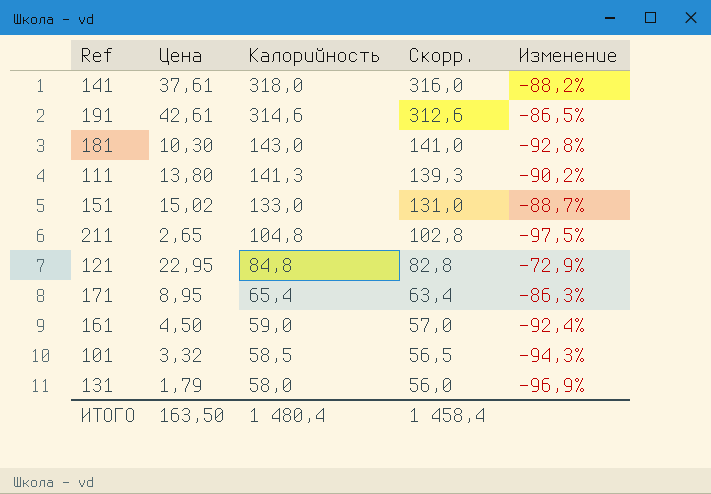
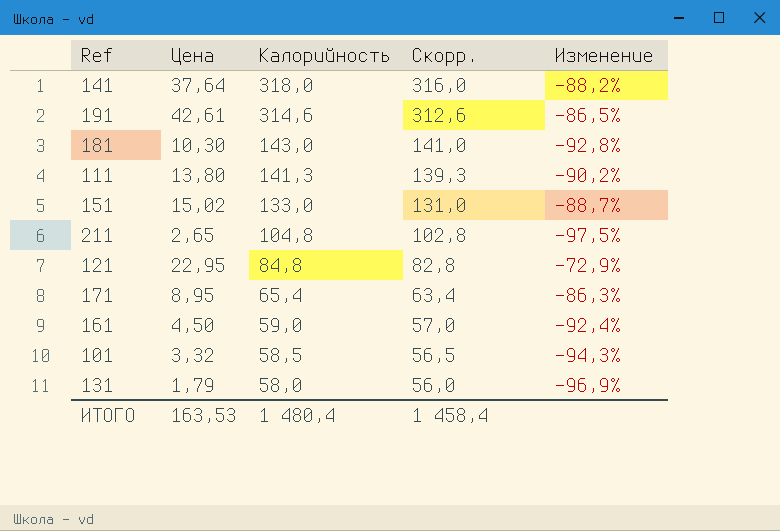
141 | Цена: 37,61 -> 37,64
ИТОГО | Цена: 163,50 -> 163,53

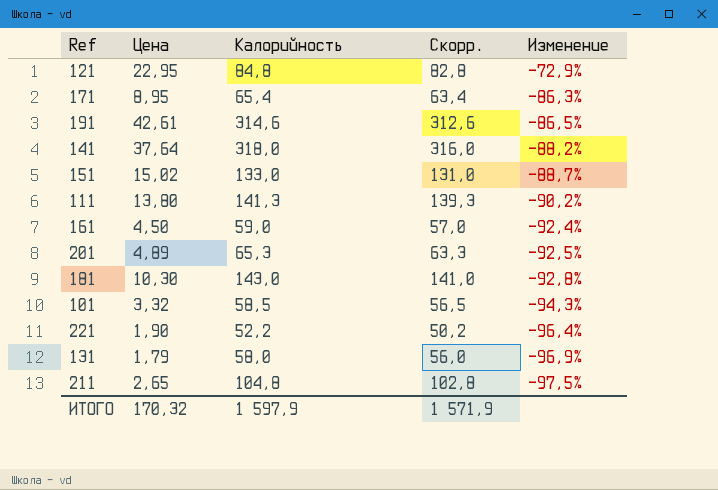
row order: Калорийность descending -> Изменение descending
row 201: none -> 4,89 | 65,3 | 63,3 | -92,5%
row 221: none -> 1,90 | 52,2 | 50,2 | -96,4%
ИТОГО | Цена: 163,53 -> 170,32
ИТОГО | Калорийность: 1 480,4 -> 1 597,9
ИТОГО | Скорр.: 1 458,4 -> 1 571,9

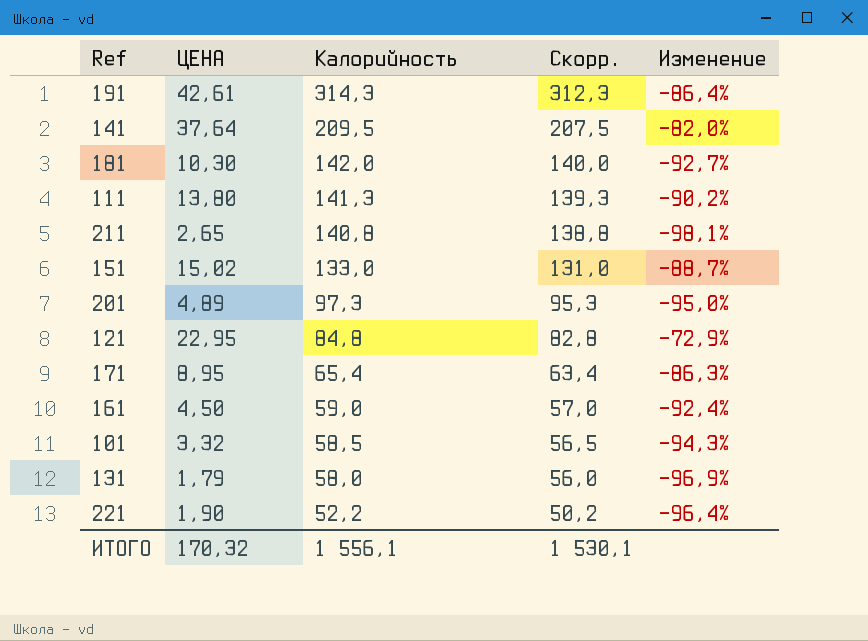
row order: Изменение descending -> Калорийность descending
column name: Цена -> ЦЕНА
191 | Калорийность: 314,6 -> 314,3
191 | Скорр.: 312,6 -> 312,3
191 | Изменение: -86,5% -> -86,4%
141 | Калорийность: 318,0 -> 209,5
141 | Скорр.: 316,0 -> 207,5
141 | Изменение: -88,2% -> -82,0%
181 | Калорийность: 143,0 -> 142,0
181 | Скорр.: 141,0 -> 140,0
181 | Изменение: -92,8% -> -92,7%
211 | Калорийность: 104,8 -> 140,8
211 | Скорр.: 102,8 -> 138,8
211 | Изменение: -97,5% -> -98,1%
201 | Калорийность: 65,3 -> 97,3
201 | Скорр.: 63,3 -> 95,3
201 | Изменение: -92,5% -> -95,0%
ИТОГО | Калорийность: 1 597,9 -> 1 556,1
ИТОГО | Скорр.: 1 571,9 -> 1 530,1

